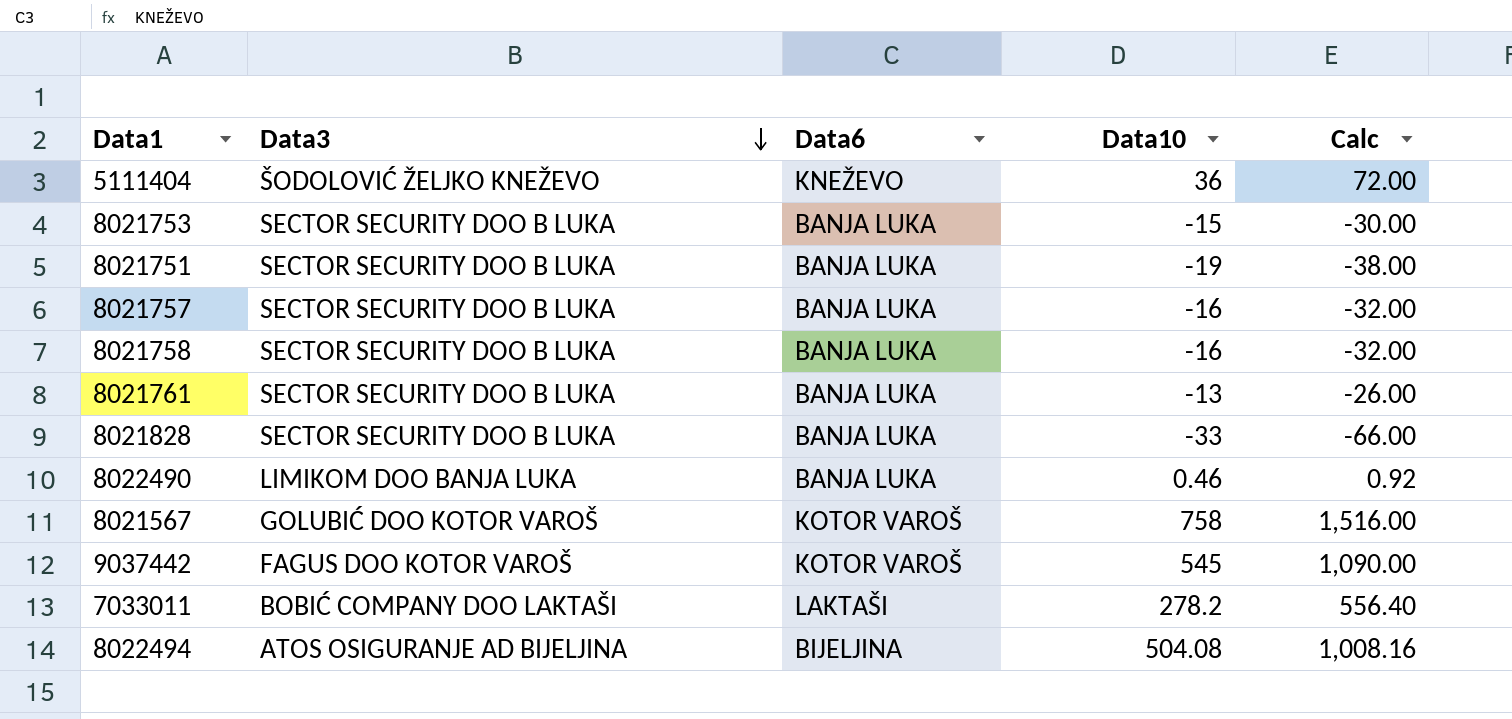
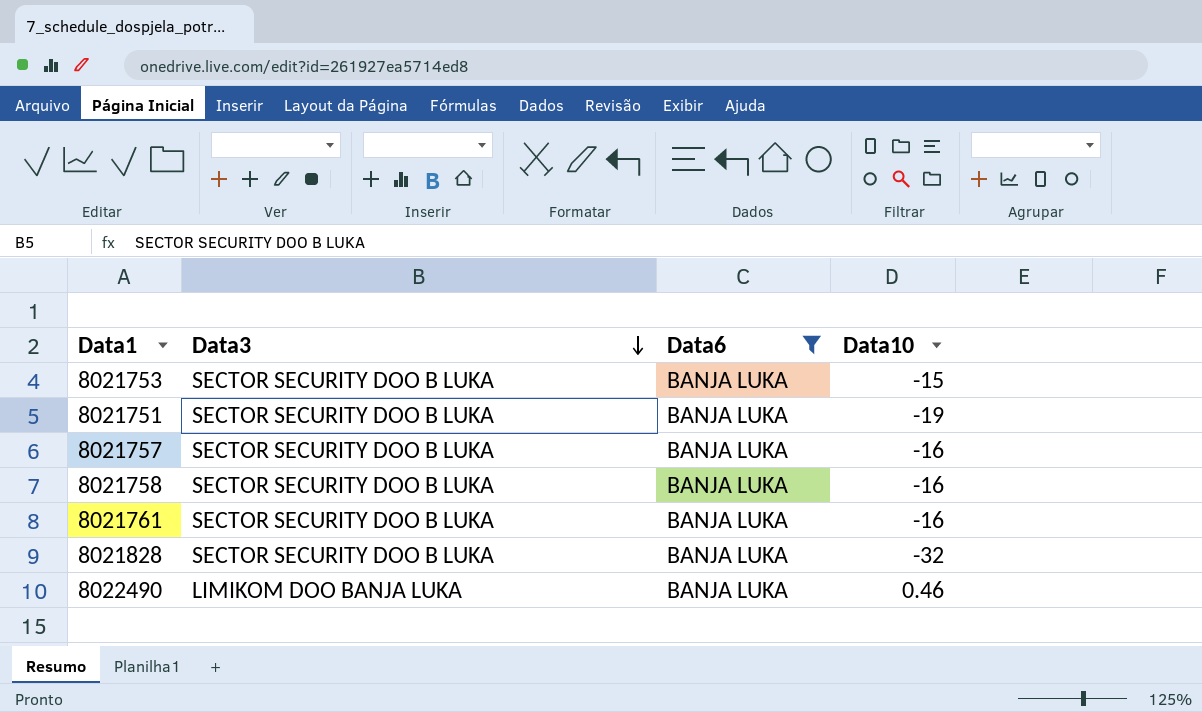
filter: none -> Data6 = BANJA LUKA
column Calc | formula: [Data10] * 2 -> none
8021761 | Data10: -13 -> -16
8021828 | Data10: -33 -> -32

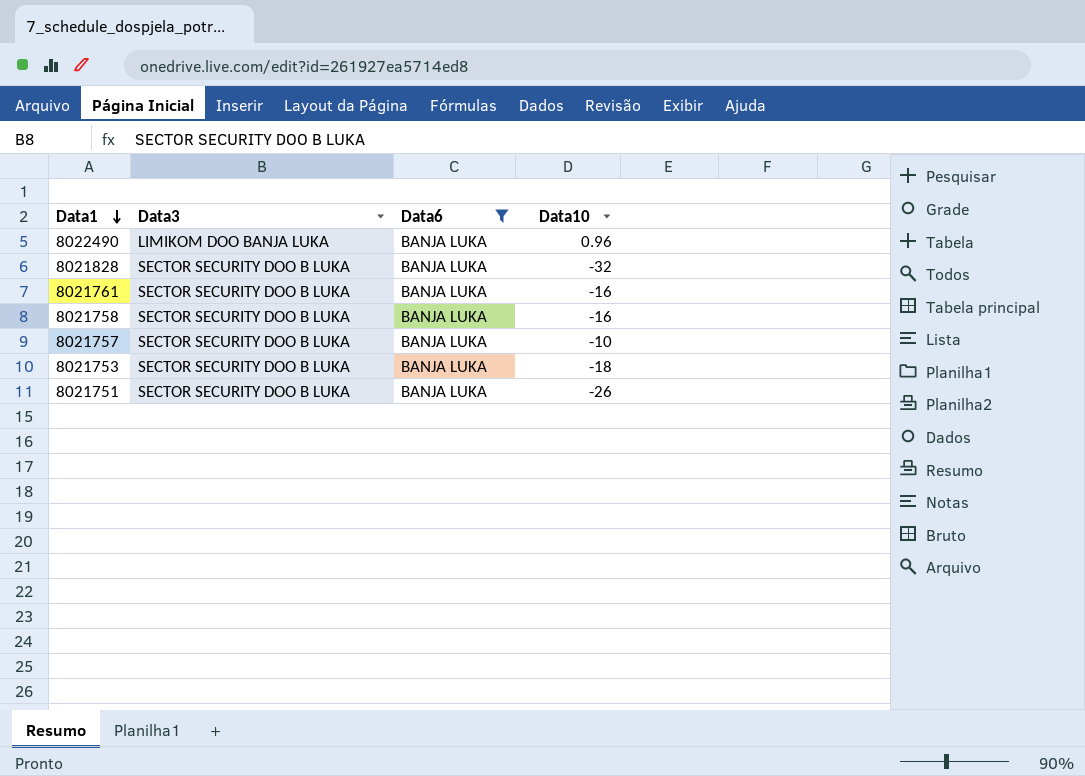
row order: Data3 descending -> Data1 descending
8022490 | Data10: 0.46 -> 0.96
8021757 | Data10: -16 -> -10
8021753 | Data10: -15 -> -18
8021751 | Data10: -19 -> -26

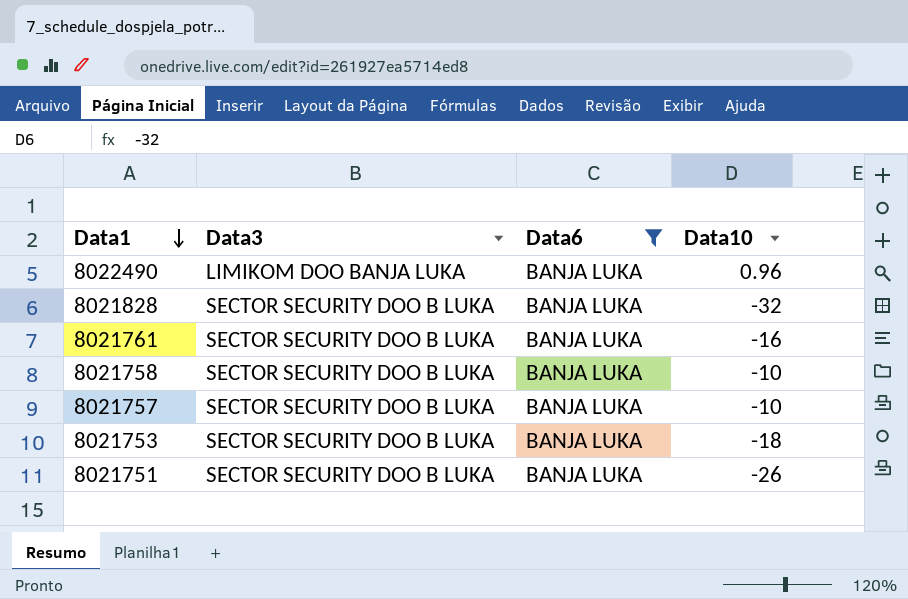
8021758 | Data10: -16 -> -10

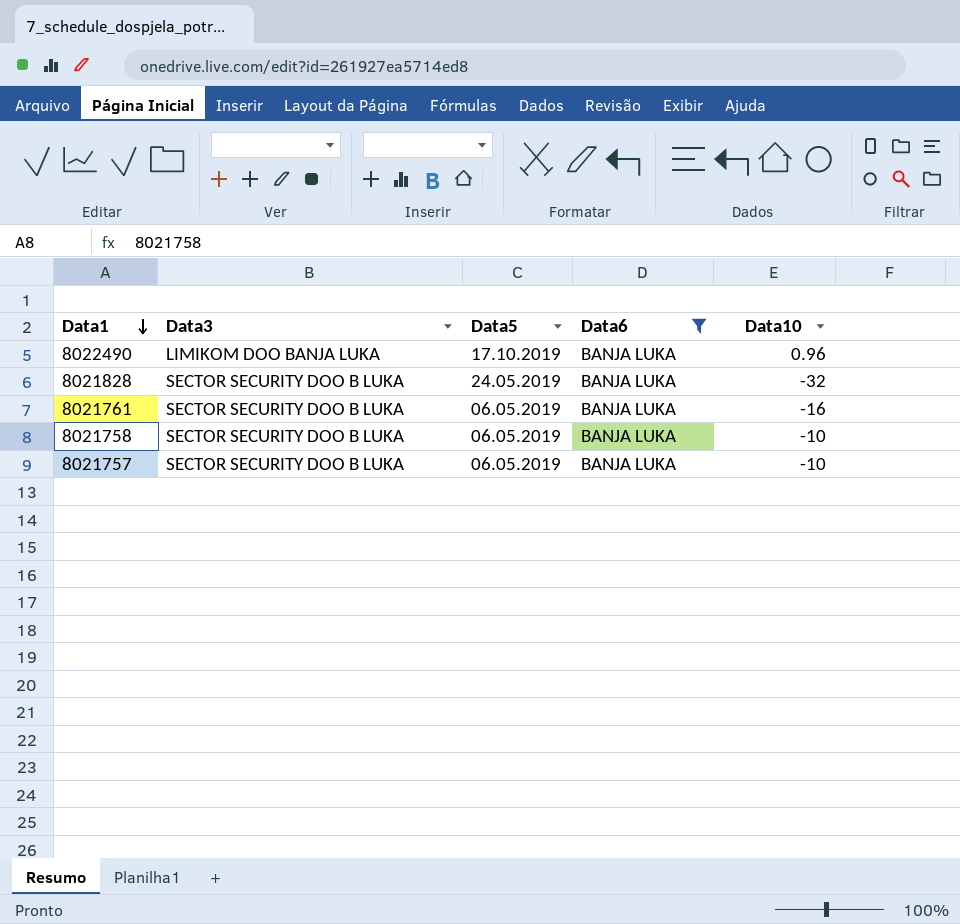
column Data5 | position: none -> 3
row 8021753: SECTOR SECURITY DOO B LUKA | BANJA LUKA | -18 -> none
row 8021751: SECTOR SECURITY DOO B LUKA | BANJA LUKA | -26 -> none

